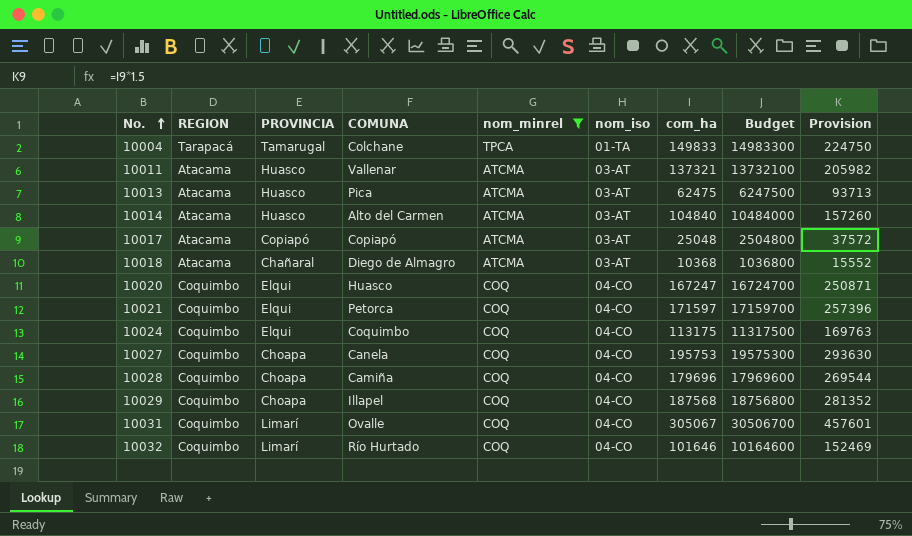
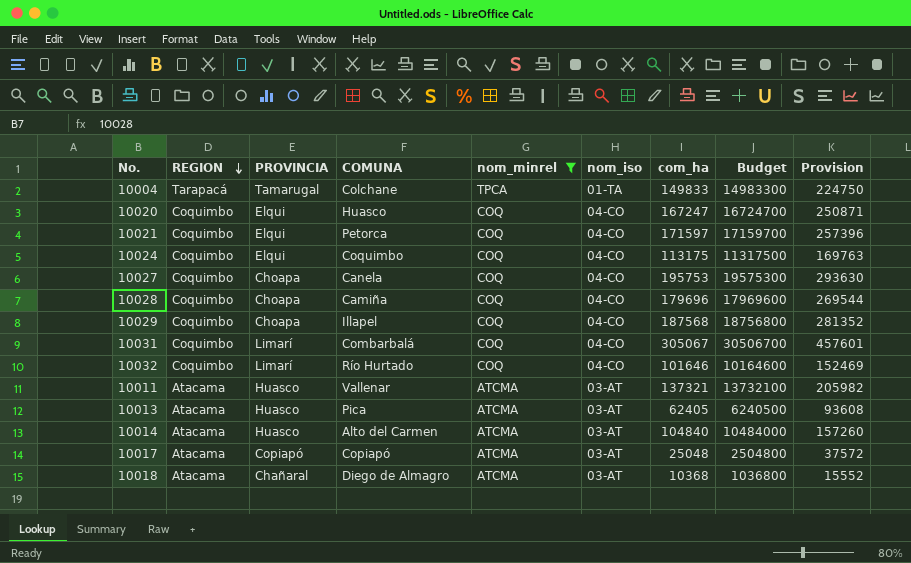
row order: No. ascending -> REGION descending
10031 | COMUNA: Ovalle -> Combarbalá
10013 | com_ha: 62475 -> 62405
10013 | Budget: 6247500 -> 6240500
10013 | Provision: 93713 -> 93608

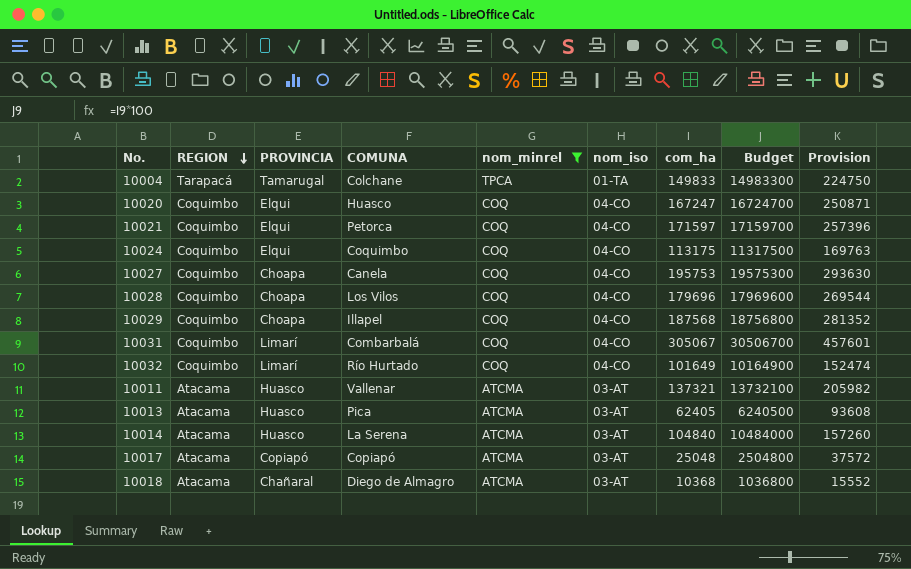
10028 | COMUNA: Camiña -> Los Vilos
10032 | com_ha: 101646 -> 101649
10032 | Budget: 10164600 -> 10164900
10032 | Provision: 152469 -> 152474
10014 | COMUNA: Alto del Carmen -> La Serena

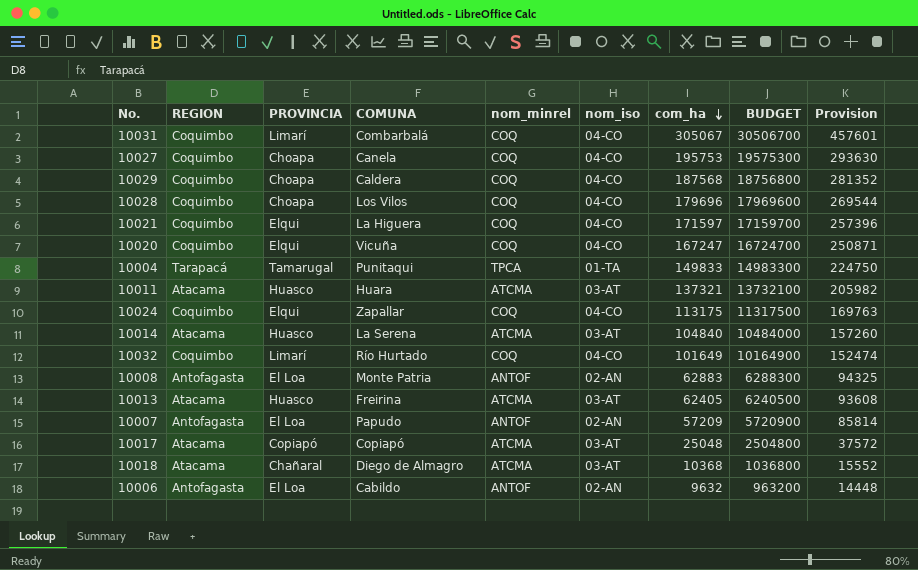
filter: nom_minrel != ANTOF -> none
row order: REGION descending -> com_ha descending
column name: Budget -> BUDGET
10029 | COMUNA: Illapel -> Caldera
10021 | COMUNA: Petorca -> La Higuera
10020 | COMUNA: Huasco -> Vicuña
10004 | COMUNA: Colchane -> Punitaqui
10011 | COMUNA: Vallenar -> Huara
10024 | COMUNA: Coquimbo -> Zapallar
10013 | COMUNA: Pica -> Freirina

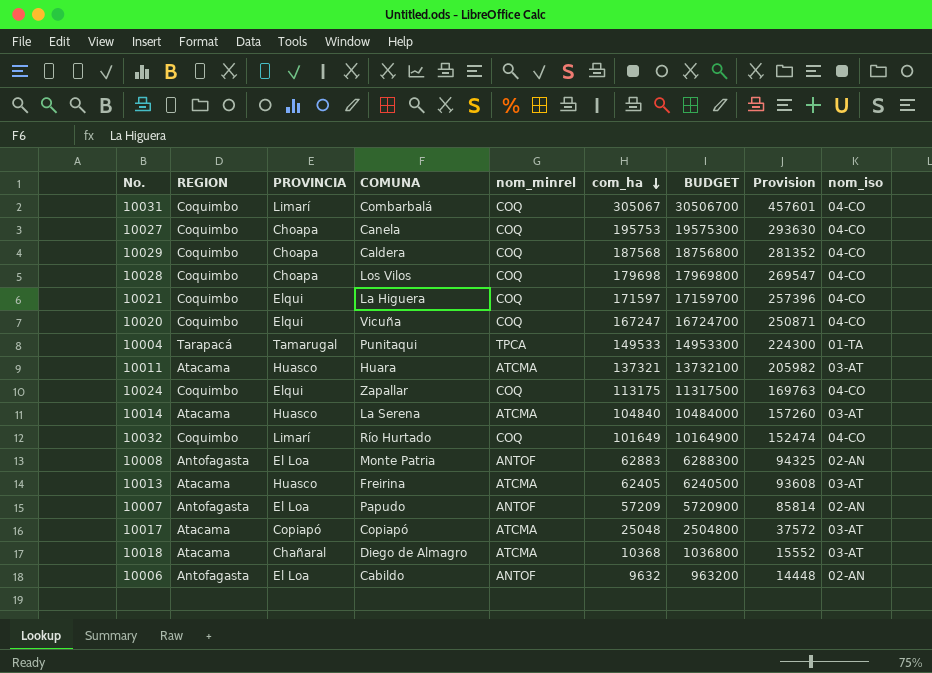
column nom_iso | position: 6 -> 9
10028 | com_ha: 179696 -> 179698
10028 | BUDGET: 17969600 -> 17969800
10028 | Provision: 269544 -> 269547
10004 | com_ha: 149833 -> 149533
10004 | BUDGET: 14983300 -> 14953300
10004 | Provision: 224750 -> 224300

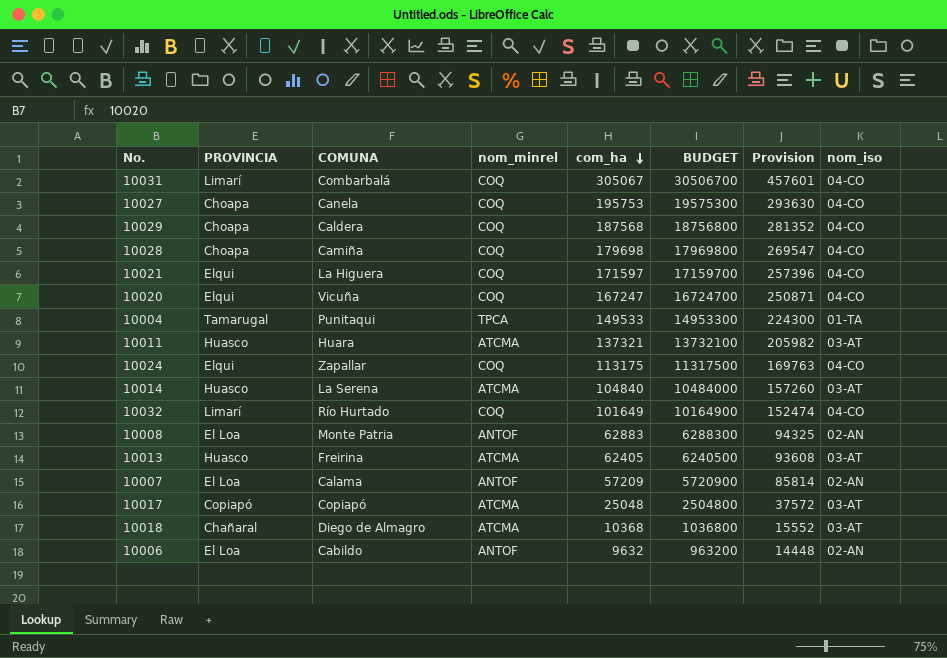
column REGION | position: 2 -> none
10028 | COMUNA: Los Vilos -> Camiña
10007 | COMUNA: Papudo -> Calama

